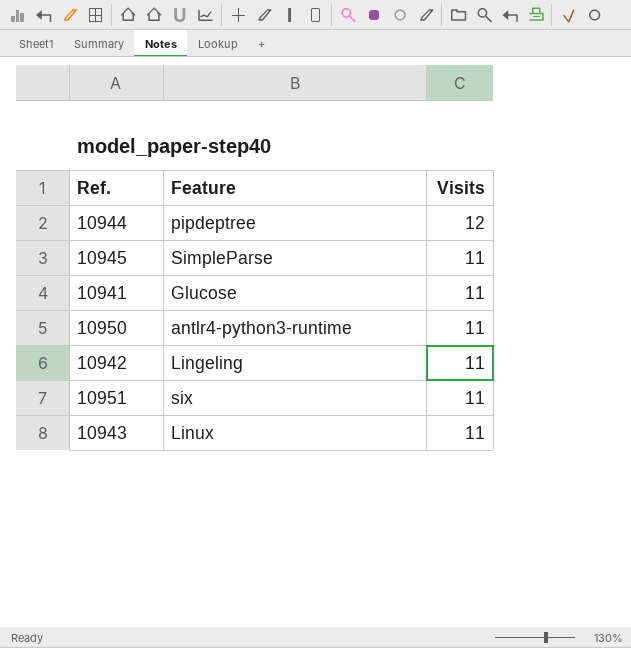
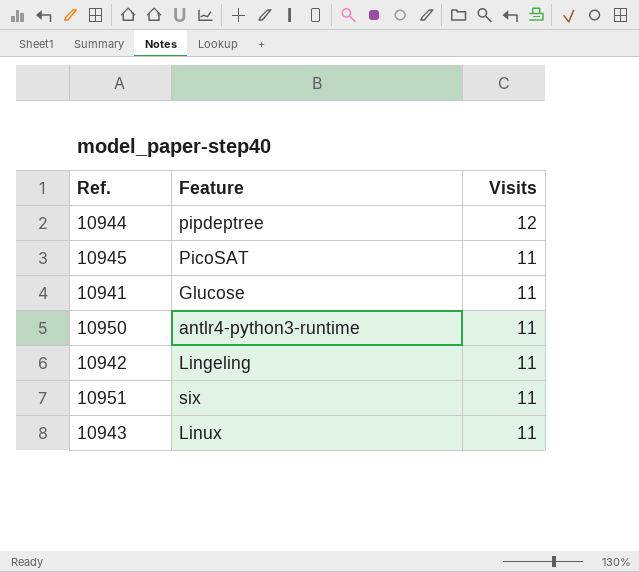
10945 | Feature: SimpleParse -> PicoSAT

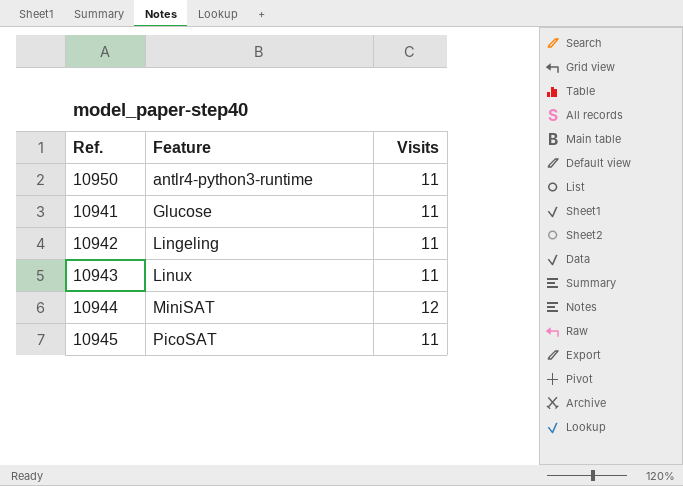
row order: Visits descending -> Feature ascending
row 10951: six | 11 -> none
10944 | Feature: pipdeptree -> MiniSAT

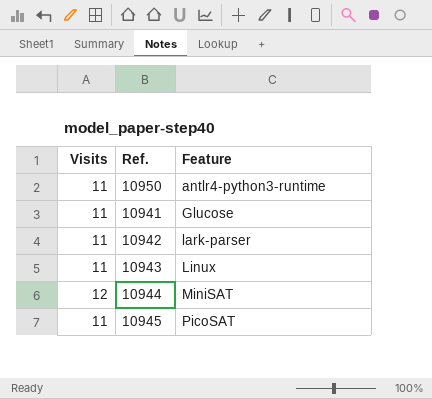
column Visits | position: 3 -> 1
10942 | Feature: Lingeling -> lark-parser

